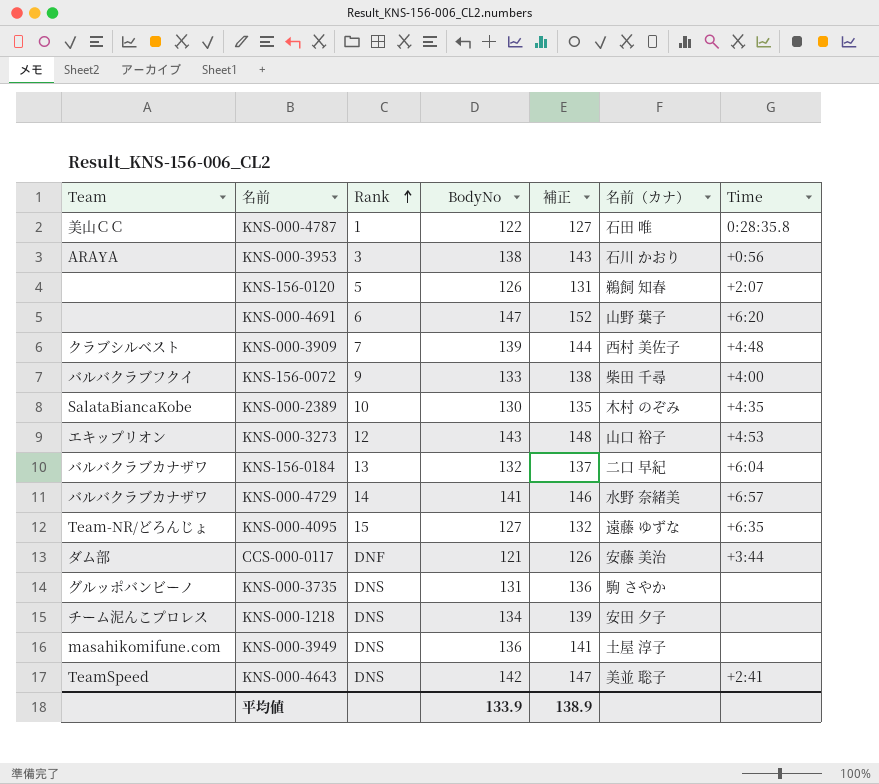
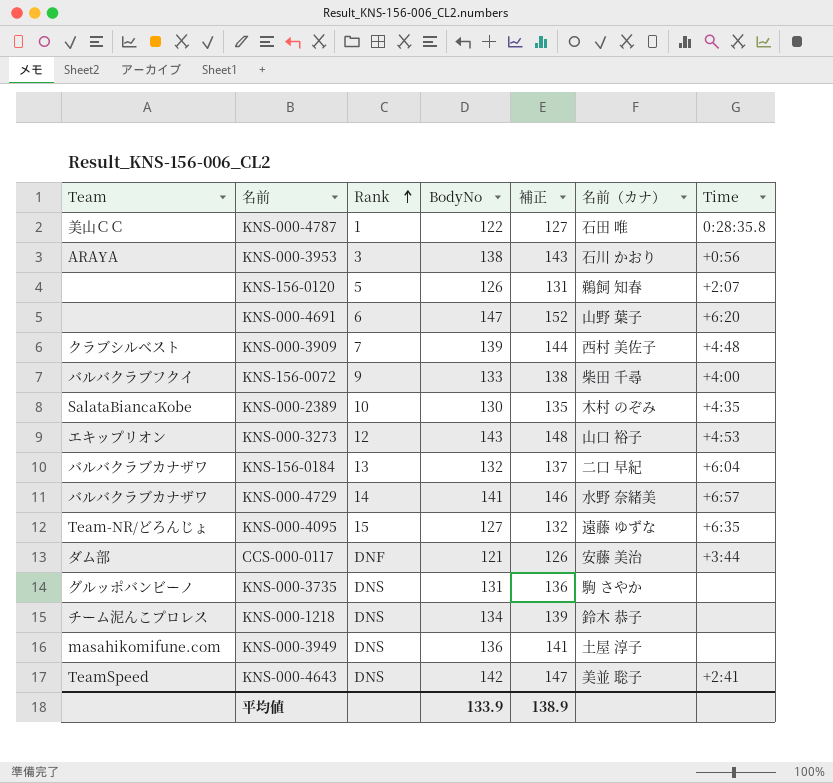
KNS-000-1218 | 名前（カナ）: 安田 夕子 -> 鈴木 恭子

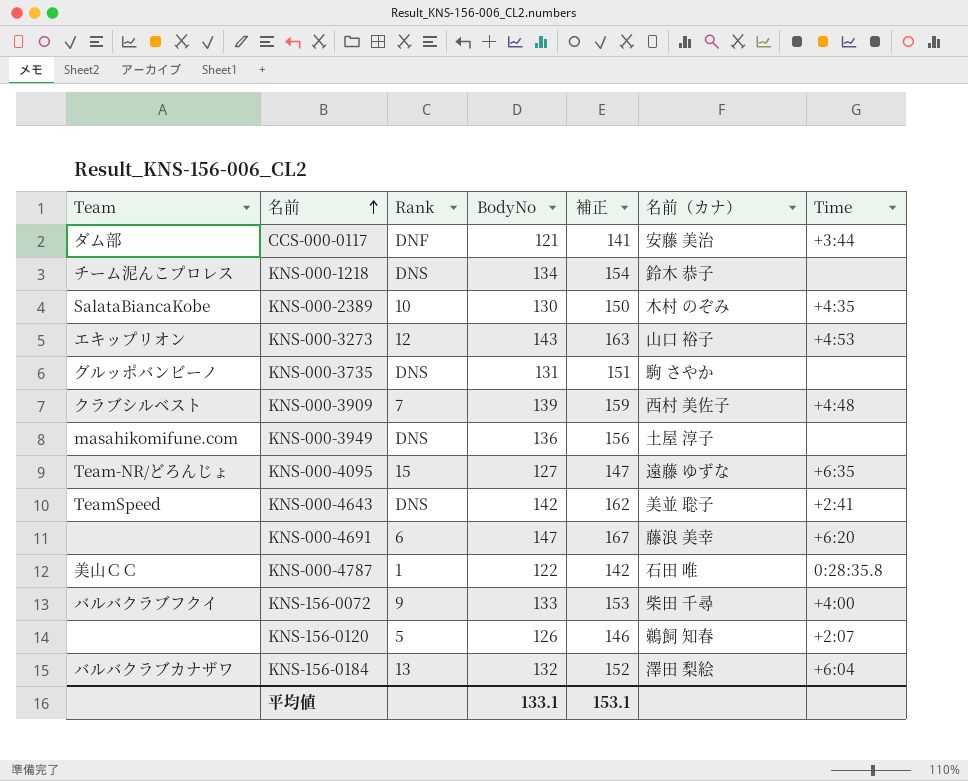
row order: Rank ascending -> 名前 ascending
column 補正 | formula: [BodyNo] + 5 -> [BodyNo] + 20
row KNS-000-3953: ARAYA | 3 | 138 | 143 | 石川 かおり | +0:56 -> none
row KNS-000-4729: バルバクラブカナザワ | 14 | 141 | 146 | 水野 奈緒美 | +6:57 -> none
KNS-000-4691 | 名前（カナ）: 山野 葉子 -> 藤浪 美幸
KNS-156-0184 | 名前（カナ）: 二口 早紀 -> 澤田 梨絵
平均値 | BodyNo: 133.9 -> 133.1
平均値 | 補正: 138.9 -> 153.1

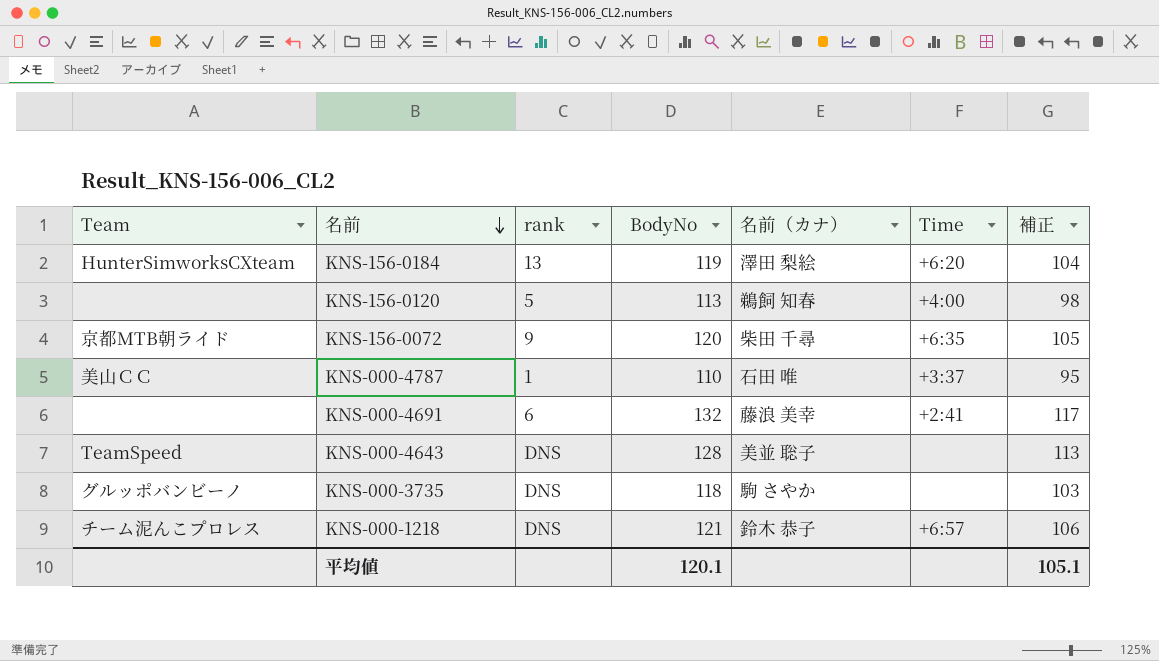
row order: 名前 ascending -> 名前 descending
column name: Rank -> rank
column 補正 | formula: [BodyNo] + 20 -> [BodyNo] - 15
column 補正 | position: 5 -> 7
row CCS-000-0117: ダム部 | DNF | 121 | 141 | 安藤 美治 | +3:44 -> none
row KNS-000-2389: SalataBiancaKobe | 10 | 130 | 150 | 木村 のぞみ | +4:35 -> none
row KNS-000-3273: エキップリオン | 12 | 143 | 163 | 山口 裕子 | +4:53 -> none
row KNS-000-3909: クラブシルベスト | 7 | 139 | 159 | 西村 美佐子 | +4:48 -> none
row KNS-000-3949: masahikomifune.com | DNS | 136 | 156 | 土屋 淳子 | none -> none
row KNS-000-4095: Team-NR/どろんじょ | 15 | 127 | 147 | 遠藤 ゆずな | +6:35 -> none
KNS-156-0184 | Team: バルバクラブカナザワ -> HunterSimworksCXteam
KNS-156-0184 | BodyNo: 132 -> 119
KNS-156-0184 | Time: +6:04 -> +6:20
KNS-156-0120 | BodyNo: 126 -> 113
KNS-156-0120 | Time: +2:07 -> +4:00
KNS-156-0072 | Team: バルバクラブフクイ -> 京都MTB朝ライド
KNS-156-0072 | BodyNo: 133 -> 120
KNS-156-0072 | Time: +4:00 -> +6:35
KNS-000-4787 | BodyNo: 122 -> 110
KNS-000-4787 | Time: 0:28:35.8 -> +3:37
KNS-000-4691 | BodyNo: 147 -> 132
KNS-000-4691 | Time: +6:20 -> +2:41
KNS-000-4643 | BodyNo: 142 -> 128
KNS-000-4643 | Time: +2:41 -> none
KNS-000-3735 | BodyNo: 131 -> 118
KNS-000-1218 | BodyNo: 134 -> 121
KNS-000-1218 | Time: none -> +6:57
平均値 | BodyNo: 133.1 -> 120.1
平均値 | 補正: 153.1 -> 105.1

